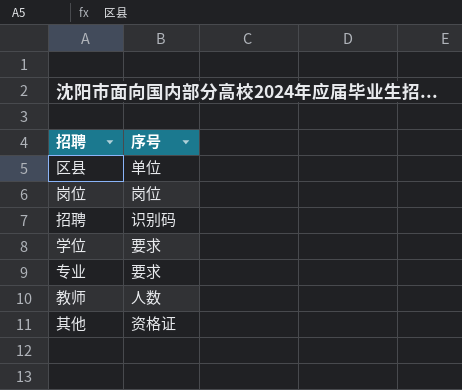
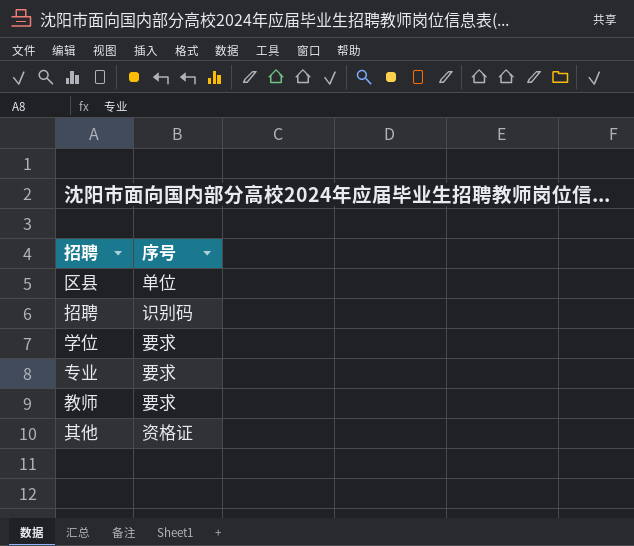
row 岗位: 岗位 -> none
教师 | 序号: 人数 -> 要求

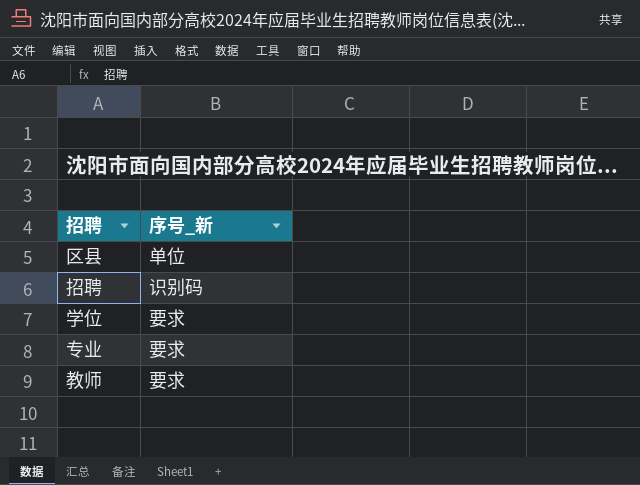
column name: 序号 -> 序号_新
row 其他: 资格证 -> none

